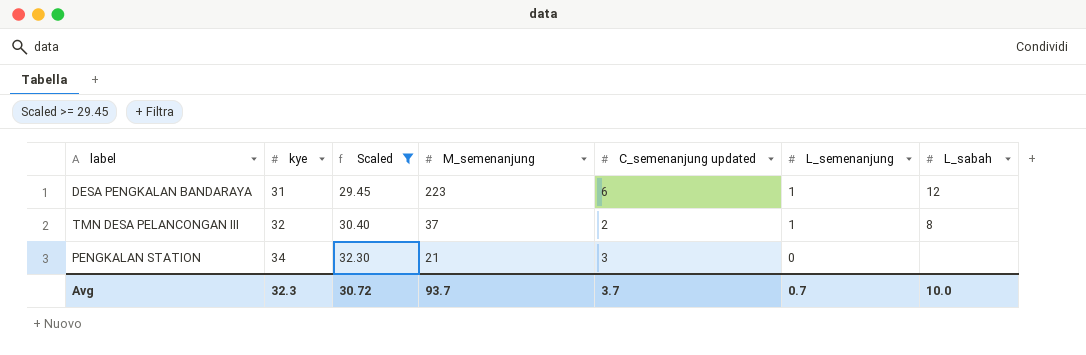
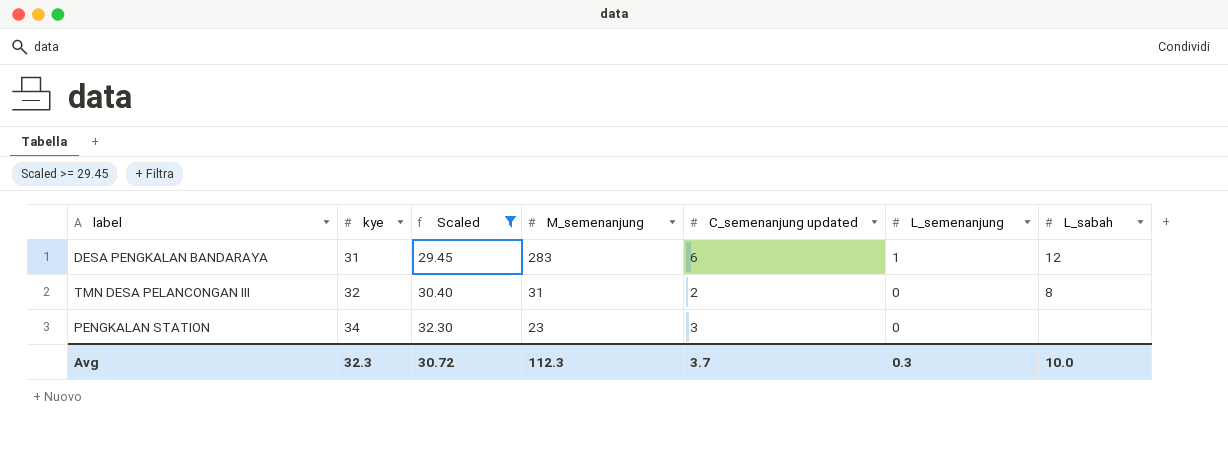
DESA PENGKALAN BANDARAYA | M_semenanjung: 223 -> 283
TMN DESA PELANCONGAN III | M_semenanjung: 37 -> 31
TMN DESA PELANCONGAN III | L_semenanjung: 1 -> 0
PENGKALAN STATION | M_semenanjung: 21 -> 23
Avg | M_semenanjung: 93.7 -> 112.3
Avg | L_semenanjung: 0.7 -> 0.3

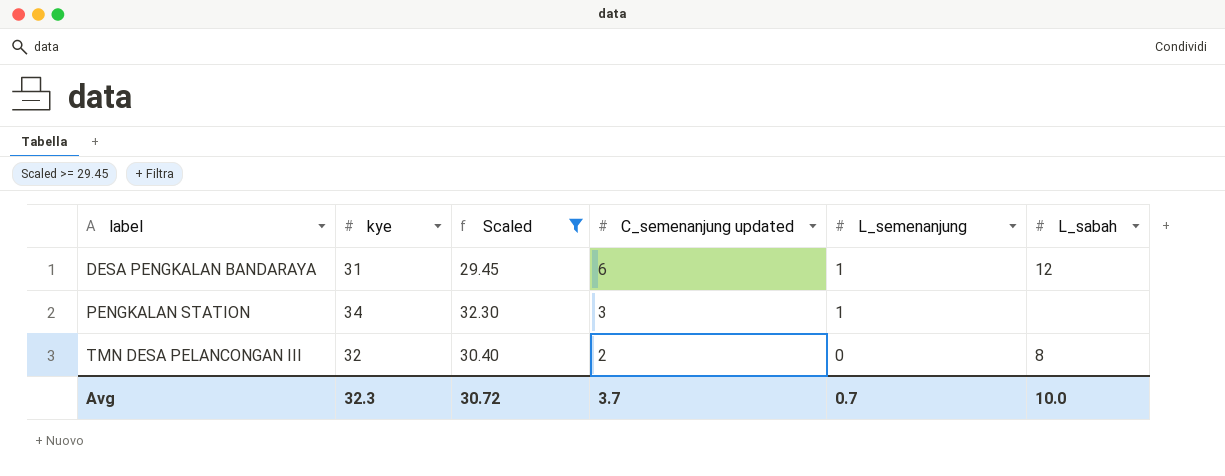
row order: kye ascending -> label ascending
column M_semenanjung | position: 4 -> none
PENGKALAN STATION | L_semenanjung: 0 -> 1
Avg | L_semenanjung: 0.3 -> 0.7

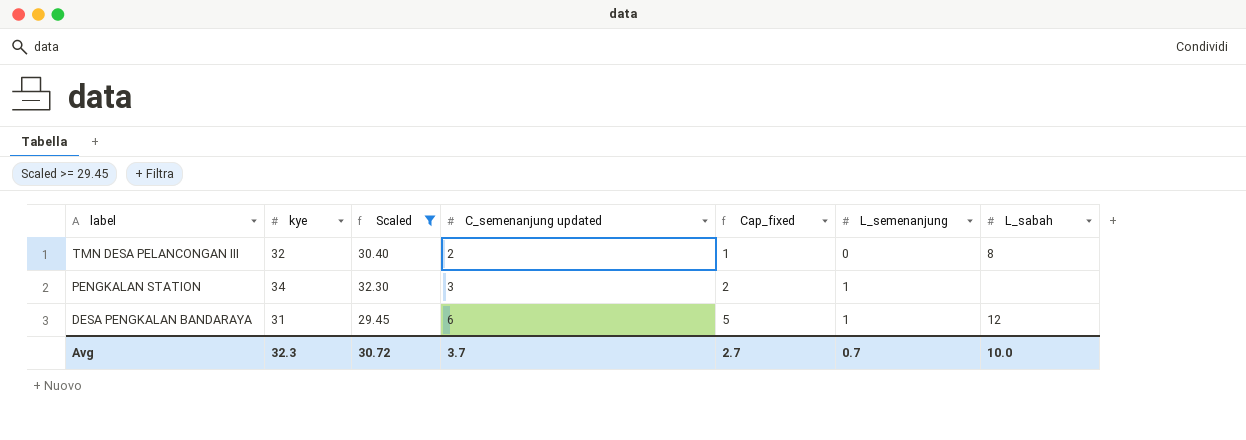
row order: label ascending -> label descending
column Cap_fixed | formula: none -> [C_semenanjung updated] - 1

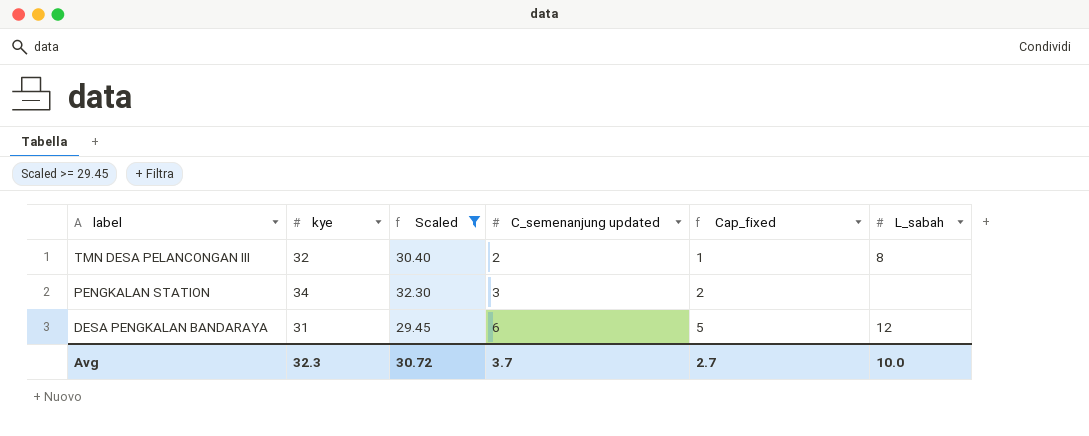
column L_semenanjung | position: 6 -> none

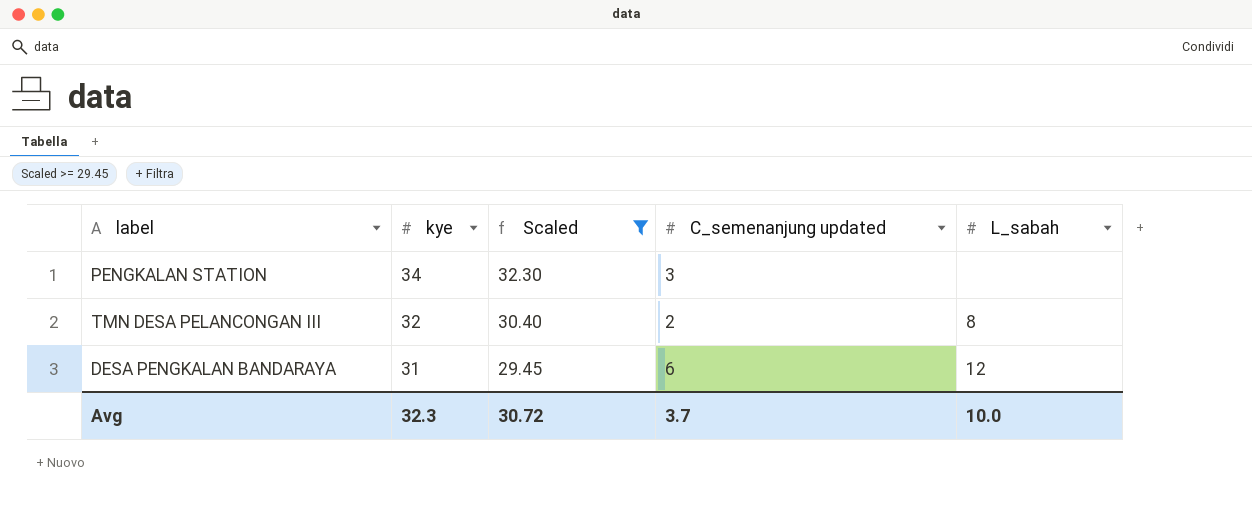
row order: label descending -> kye descending
column Cap_fixed | formula: [C_semenanjung updated] - 1 -> none

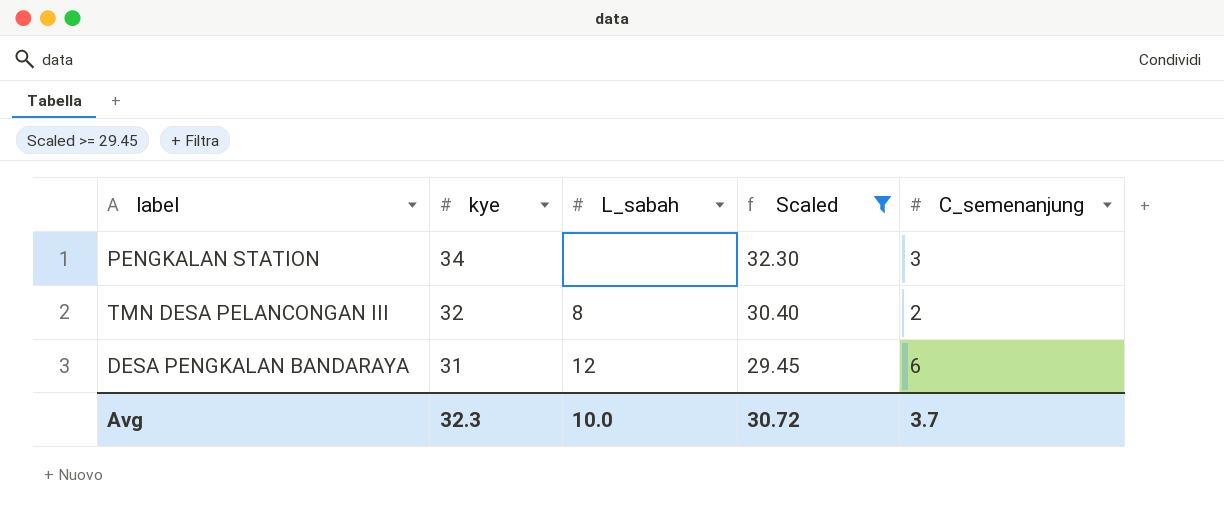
column L_sabah | position: 5 -> 3
column name: C_semenanjung updated -> C_semenanjung

